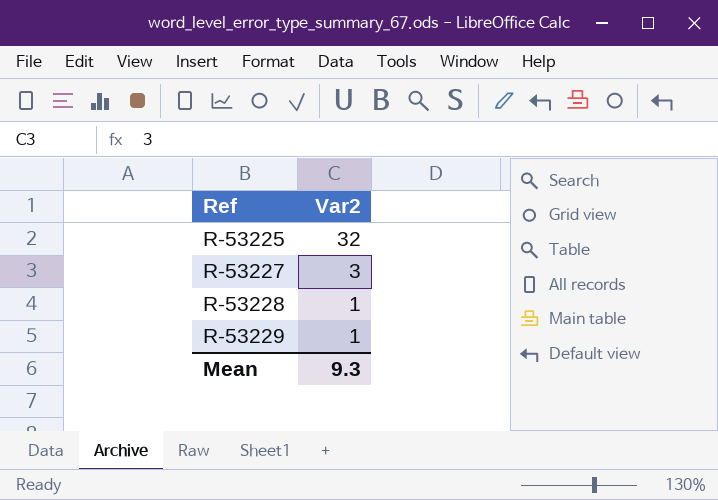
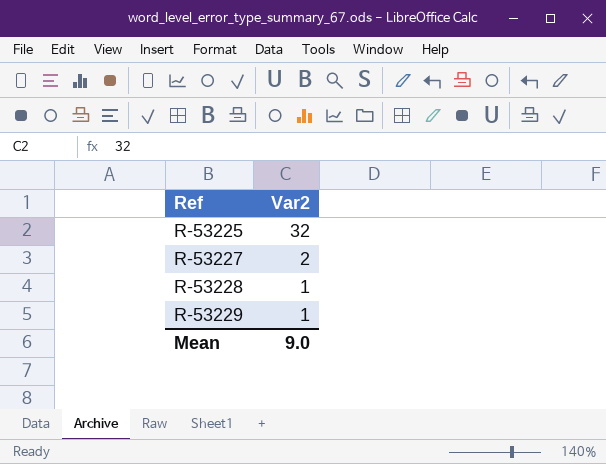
R-53227 | Var2: 3 -> 2
Mean | Var2: 9.3 -> 9.0

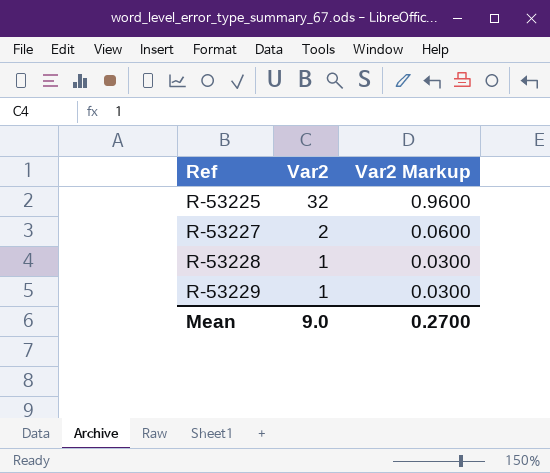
column Var2 Markup | formula: none -> [Var2] * 0.03

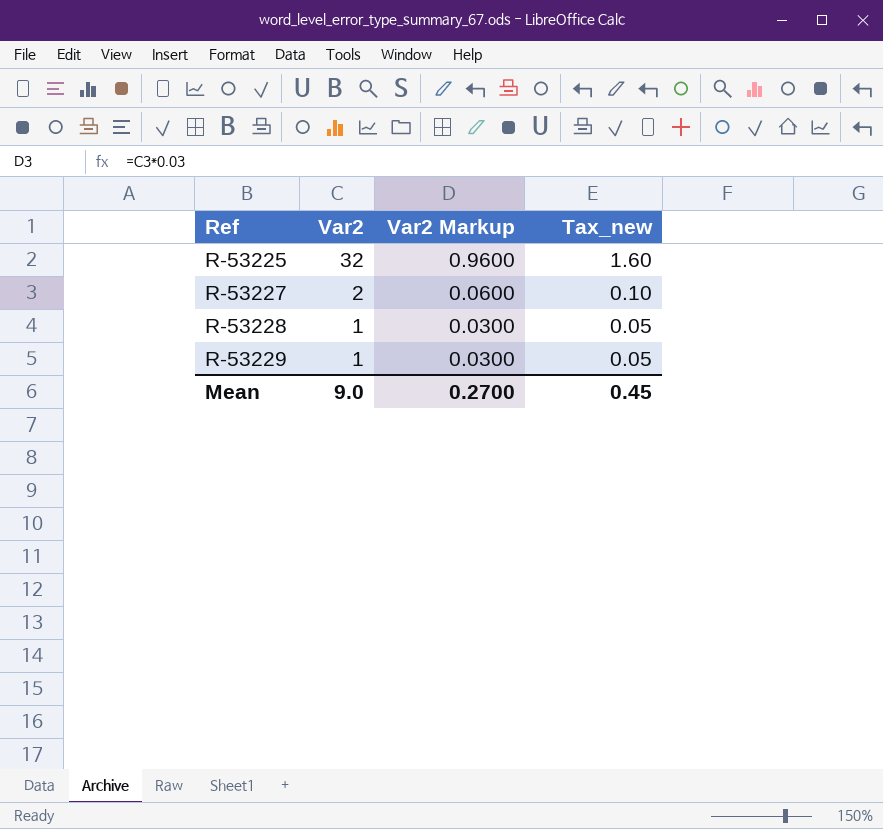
column Tax_new | formula: none -> [Var2] * 0.05

